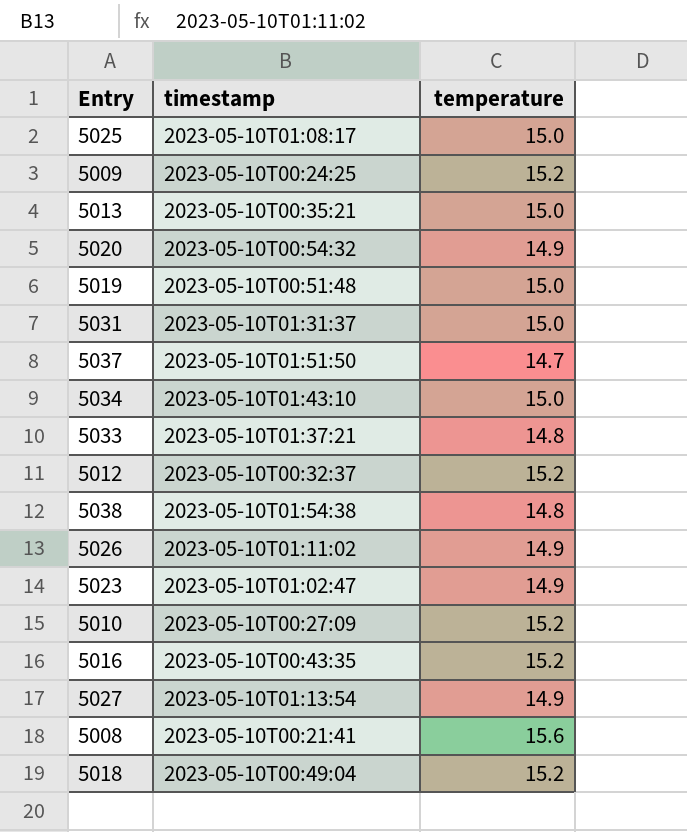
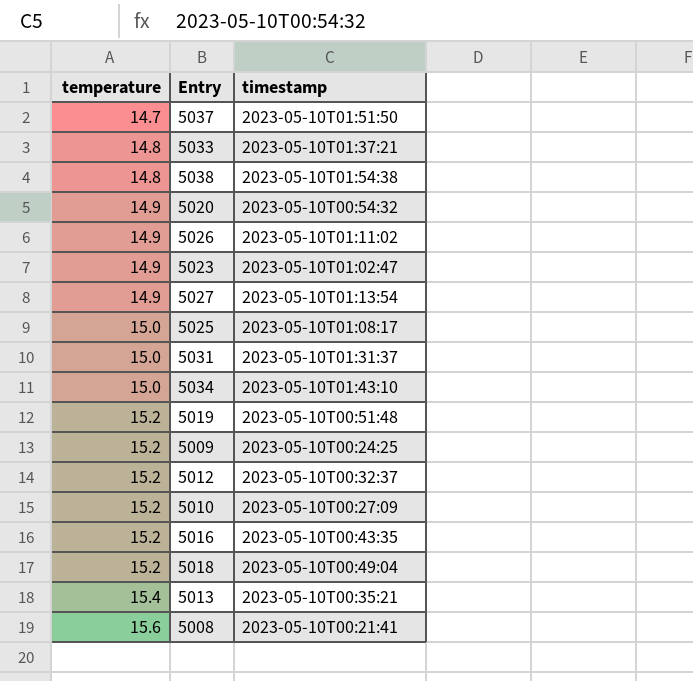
row order: none -> temperature ascending
column temperature | position: 3 -> 1
5019 | temperature: 15.0 -> 15.2
5013 | temperature: 15.0 -> 15.4

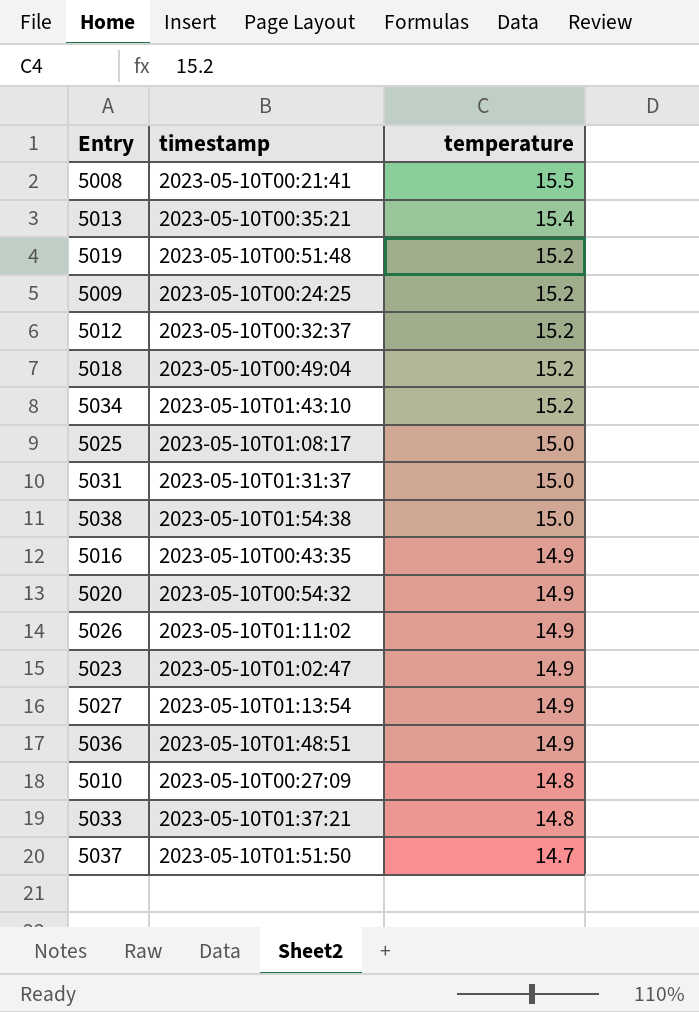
row order: temperature ascending -> temperature descending
column temperature | position: 1 -> 3
5008 | temperature: 15.6 -> 15.5
5034 | temperature: 15.0 -> 15.2
5038 | temperature: 14.8 -> 15.0
5016 | temperature: 15.2 -> 14.9
row 5036: none -> 2023-05-10T01:48:51 | 14.9
5010 | temperature: 15.2 -> 14.8

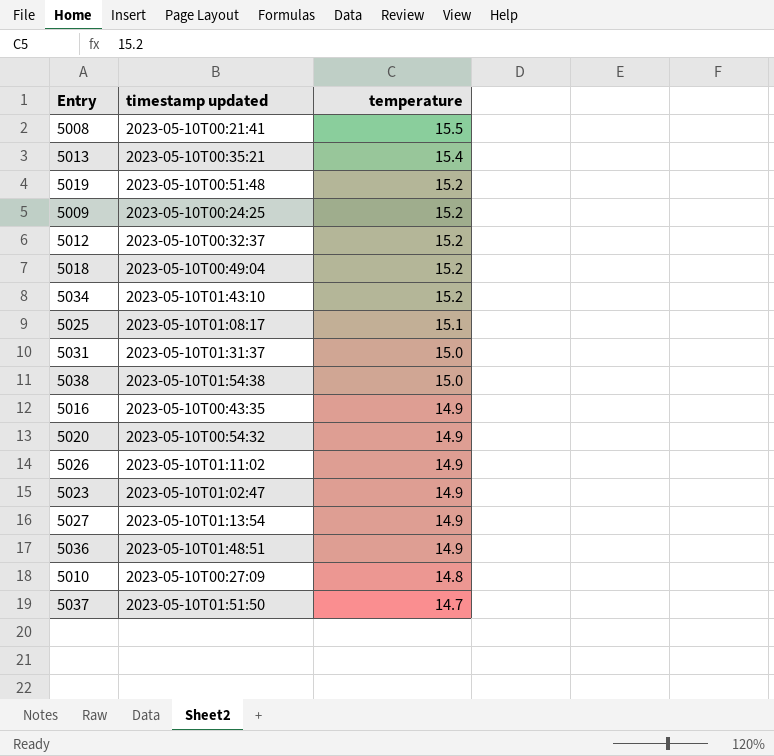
column name: timestamp -> timestamp updated
row 5033: 2023-05-10T01:37:21 | 14.8 -> none
5025 | temperature: 15.0 -> 15.1

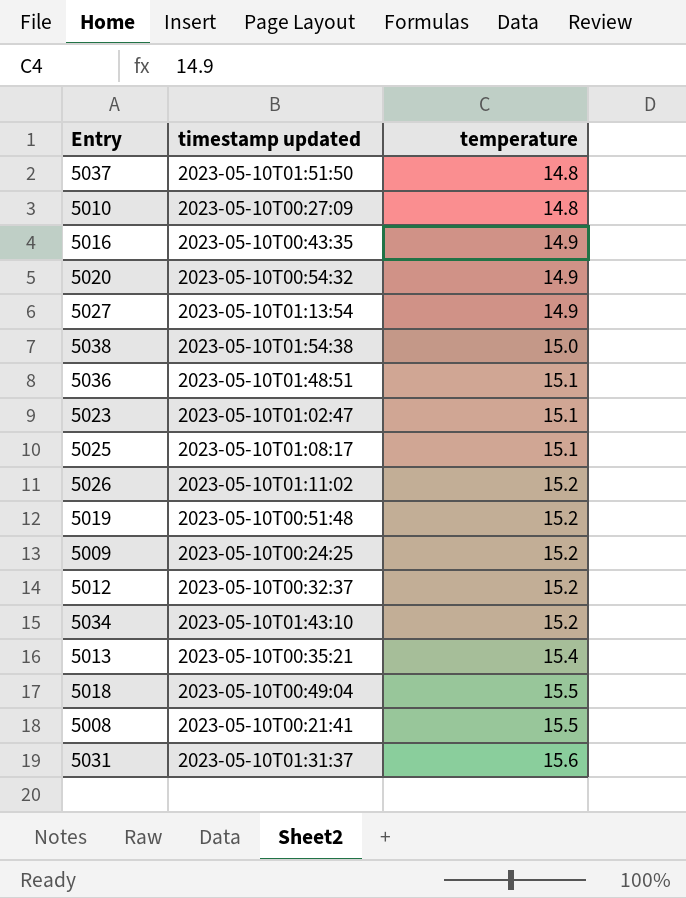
row order: temperature descending -> temperature ascending
5037 | temperature: 14.7 -> 14.8
5036 | temperature: 14.9 -> 15.1
5023 | temperature: 14.9 -> 15.1
5026 | temperature: 14.9 -> 15.2
5018 | temperature: 15.2 -> 15.5
5031 | temperature: 15.0 -> 15.6

